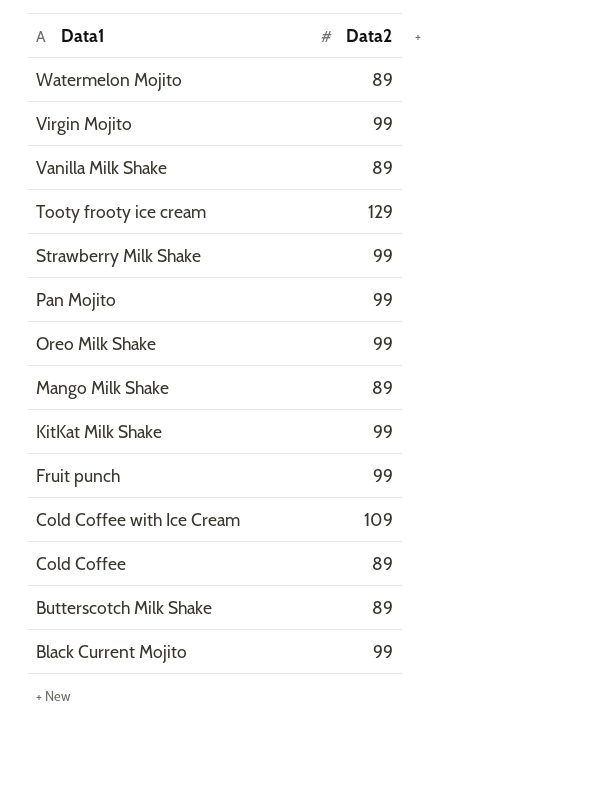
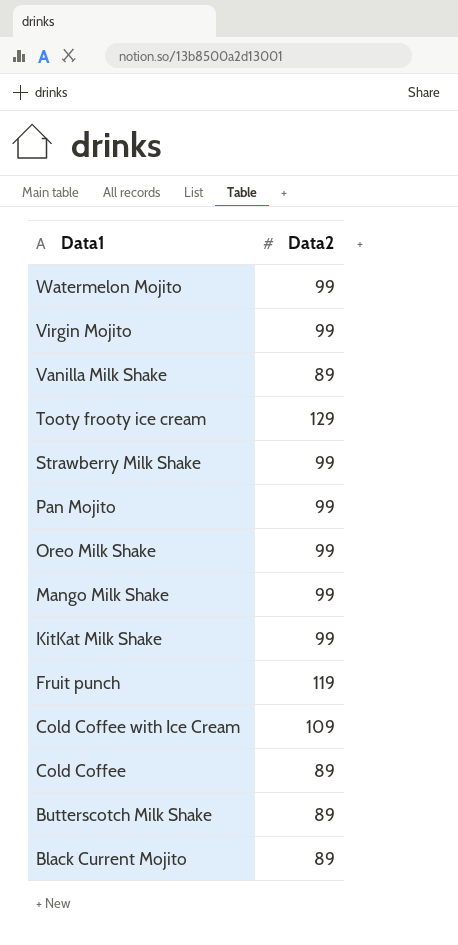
Watermelon Mojito | Data2: 89 -> 99
Mango Milk Shake | Data2: 89 -> 99
Fruit punch | Data2: 99 -> 119
Black Current Mojito | Data2: 99 -> 89

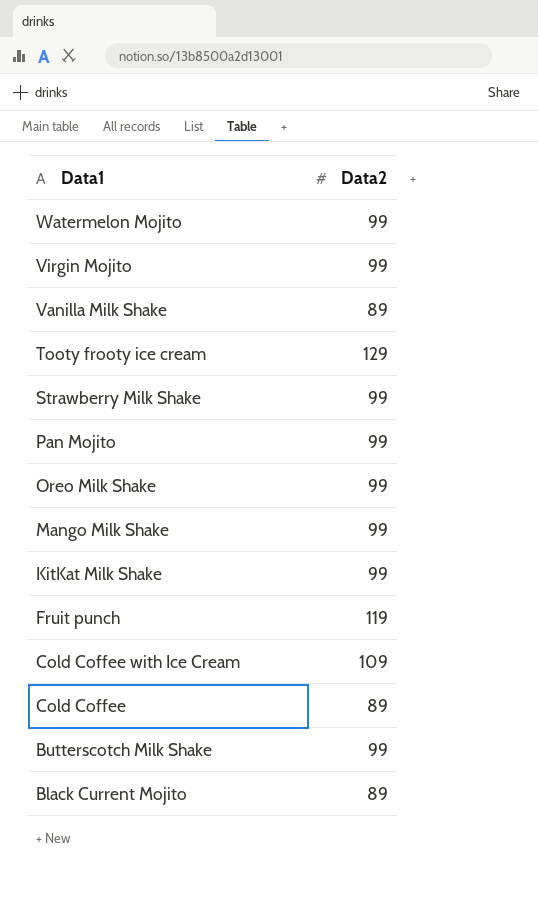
Butterscotch Milk Shake | Data2: 89 -> 99

